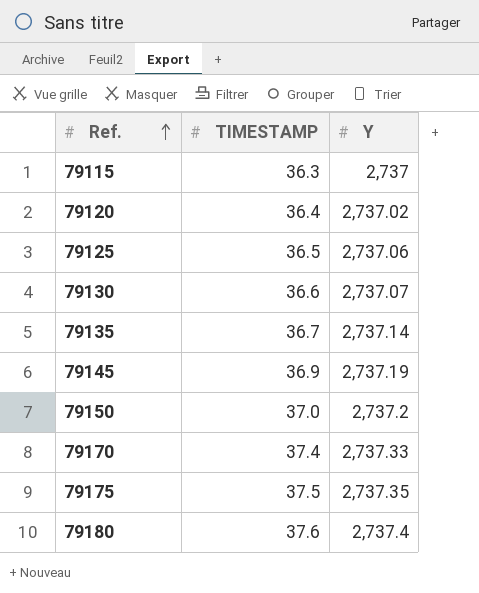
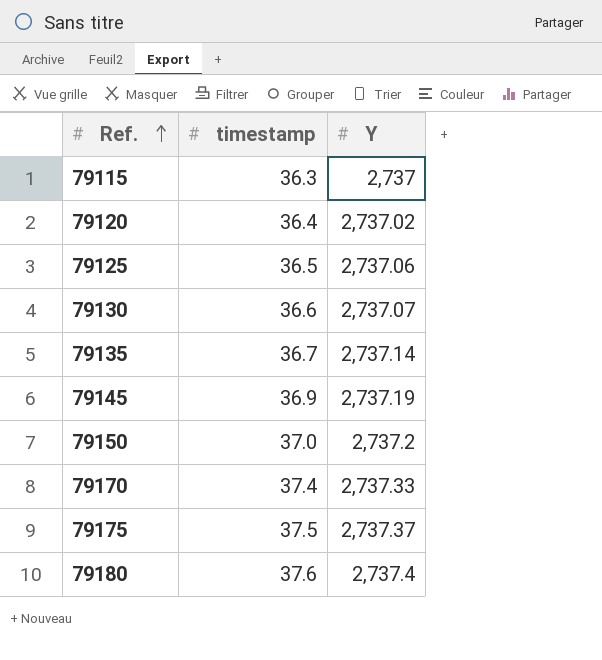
column name: TIMESTAMP -> timestamp
79175 | Y: 2,737.35 -> 2,737.37

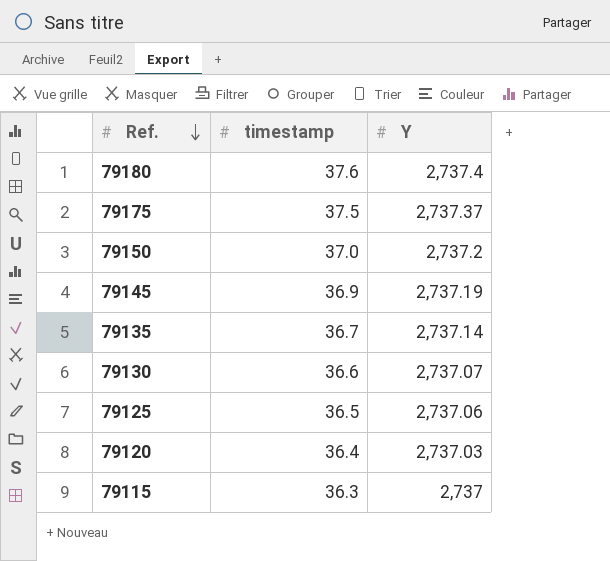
row order: Ref. ascending -> Ref. descending
row 79170: 37.4 | 2,737.33 -> none
79120 | Y: 2,737.02 -> 2,737.03

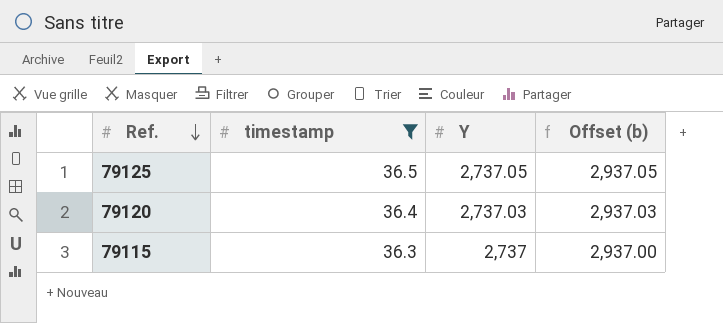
filter: none -> timestamp <= 36.5
column Offset (b) | formula: none -> [Y] + 200
79125 | Y: 2,737.06 -> 2,737.05

